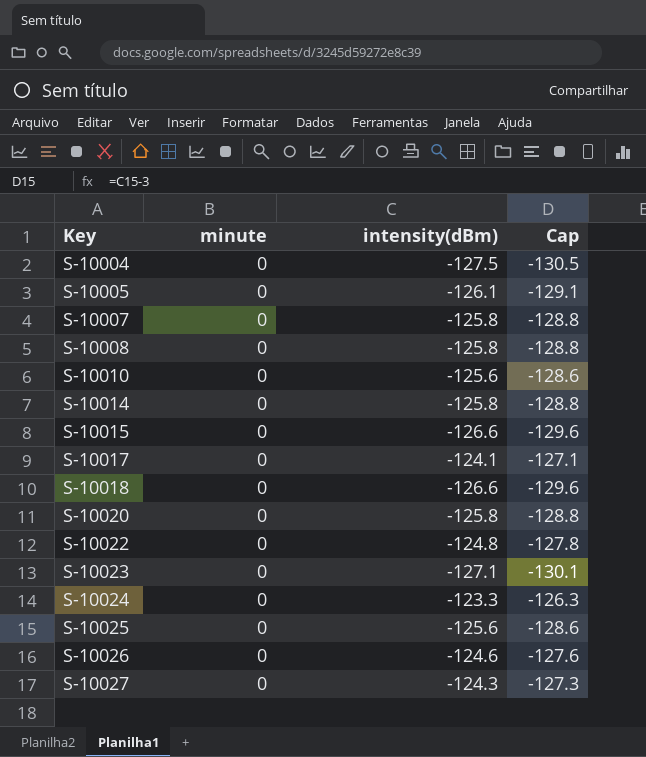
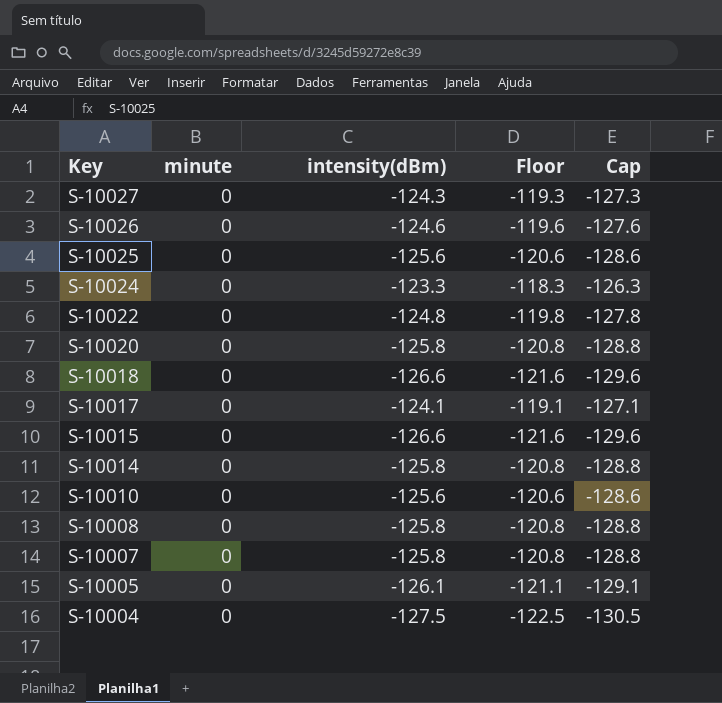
row order: Key ascending -> Key descending
column Floor | formula: none -> [intensity(dBm)] + 5
row S-10023: 0 | -127.1 | -130.1 -> none

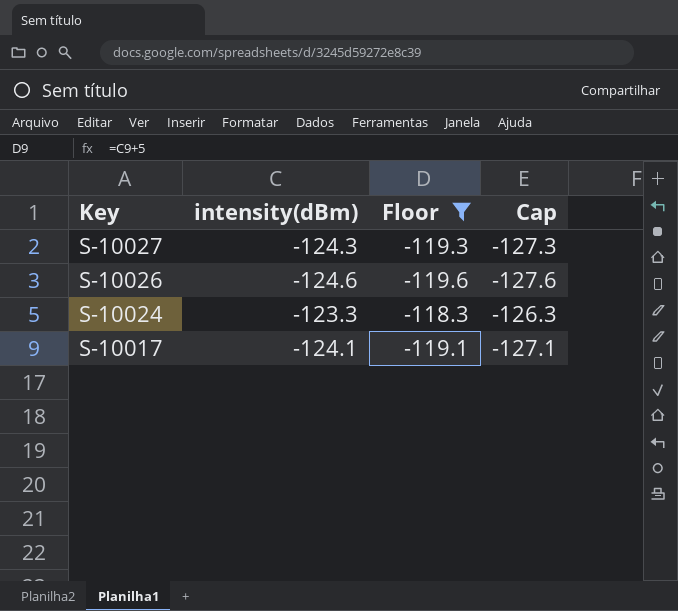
filter: none -> Floor >= -119.6
column minute | position: 2 -> none

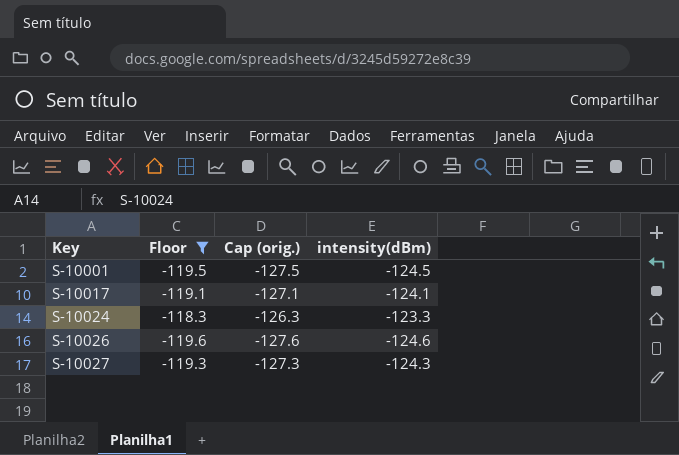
row order: Key descending -> Key ascending
column name: Cap -> Cap (orig.)
column intensity(dBm) | position: 2 -> 4
row S-10001: none -> -119.5 | -127.5 | -124.5

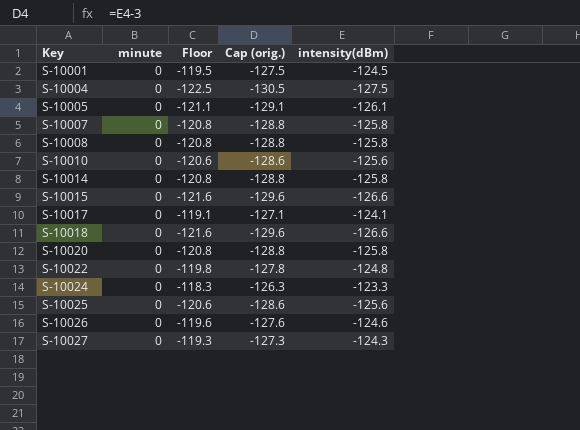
filter: Floor >= -119.6 -> none
column minute | position: none -> 2

